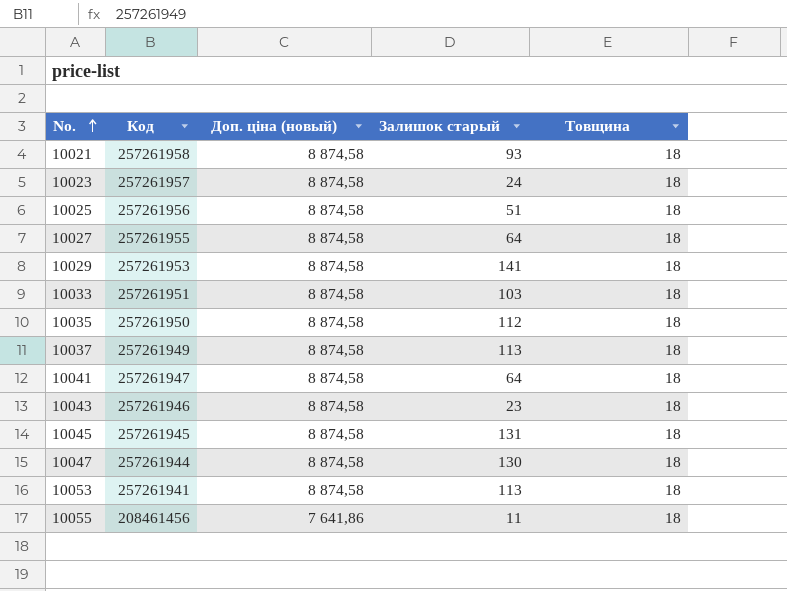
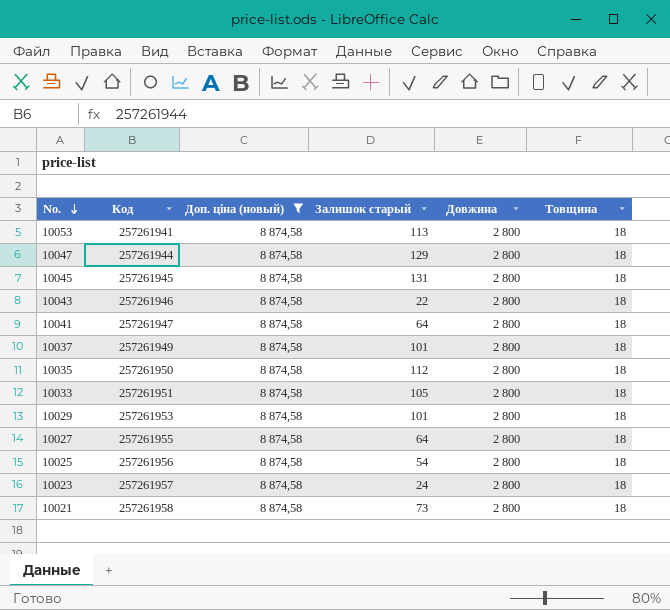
filter: none -> Доп. ціна (новый) = 8 874,58
row order: No. ascending -> No. descending
column Довжина | position: none -> 5
10047 | Залишок старый: 130 -> 129
10043 | Залишок старый: 23 -> 22
10037 | Залишок старый: 113 -> 101
10033 | Залишок старый: 103 -> 105
10029 | Залишок старый: 141 -> 101
10025 | Залишок старый: 51 -> 54
10021 | Залишок старый: 93 -> 73

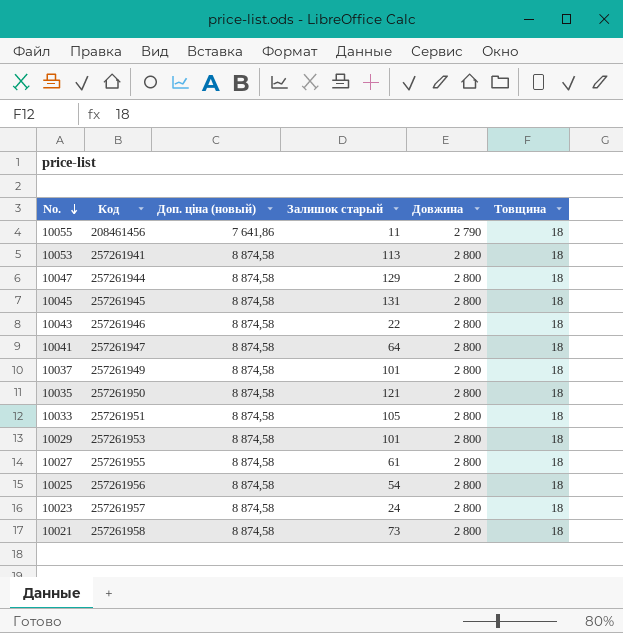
filter: Доп. ціна (новый) = 8 874,58 -> none
10035 | Залишок старый: 112 -> 121
10027 | Залишок старый: 64 -> 61

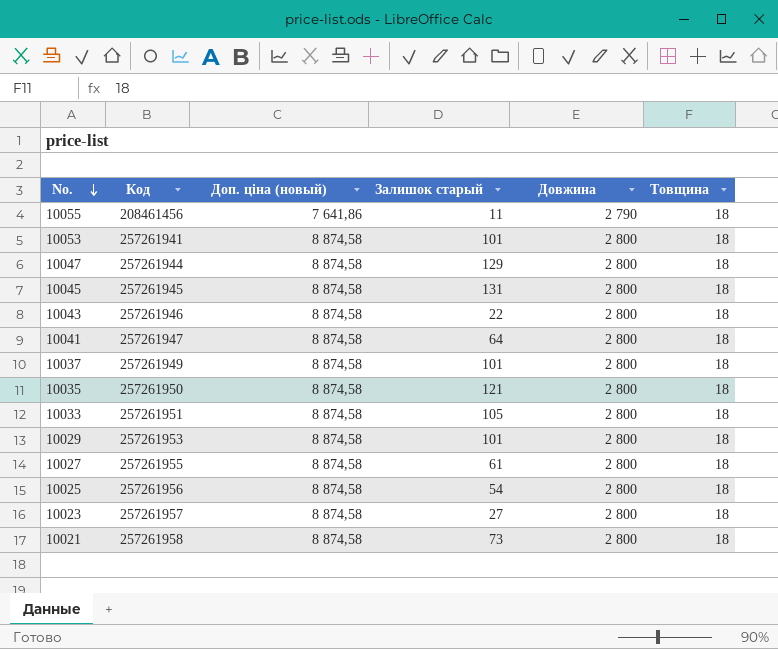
10053 | Залишок старый: 113 -> 101
10023 | Залишок старый: 24 -> 27

